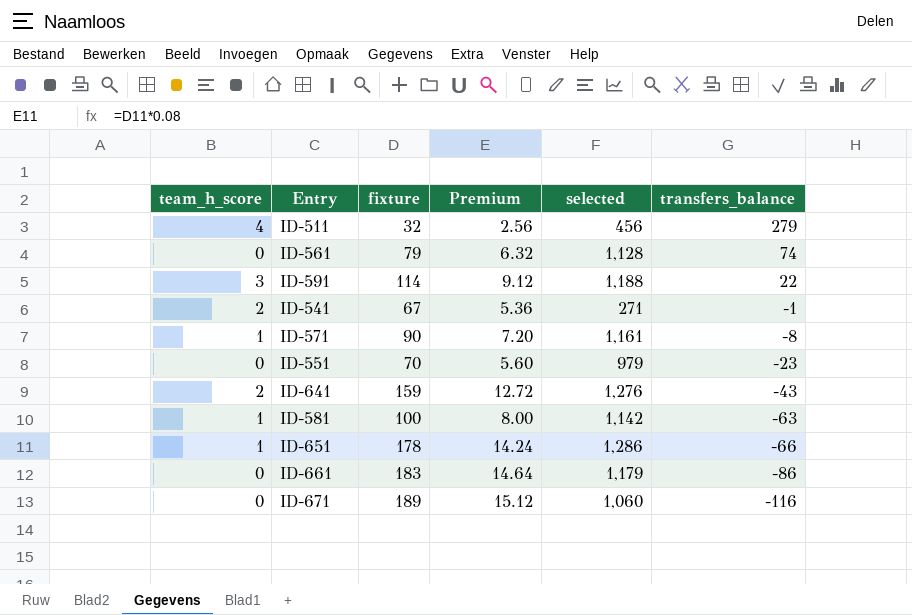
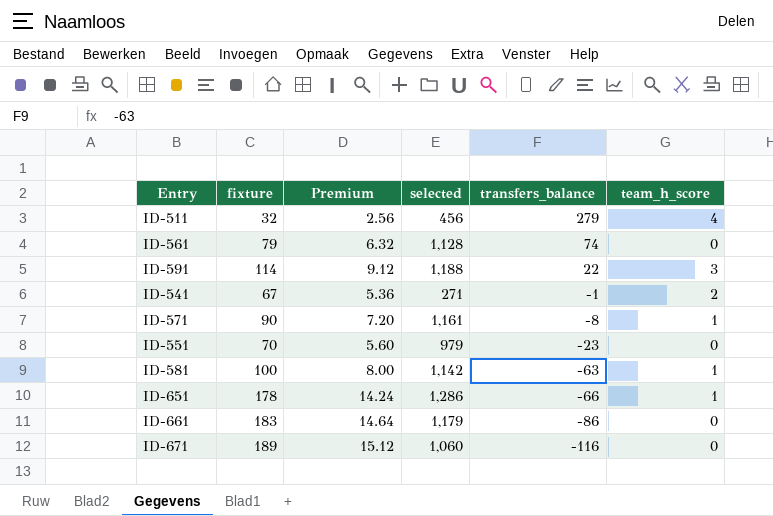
column team_h_score | position: 1 -> 6
row ID-641: 2 | 159 | 12.72 | 1,276 | -43 -> none

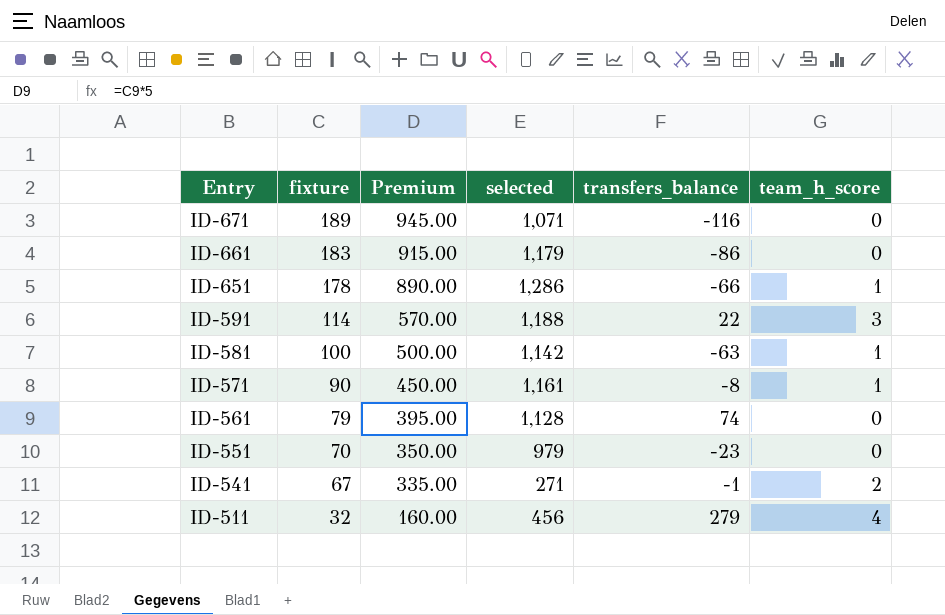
row order: transfers_balance descending -> Entry descending
column Premium | formula: [fixture] * 0.08 -> [fixture] * 5
ID-671 | selected: 1,060 -> 1,071

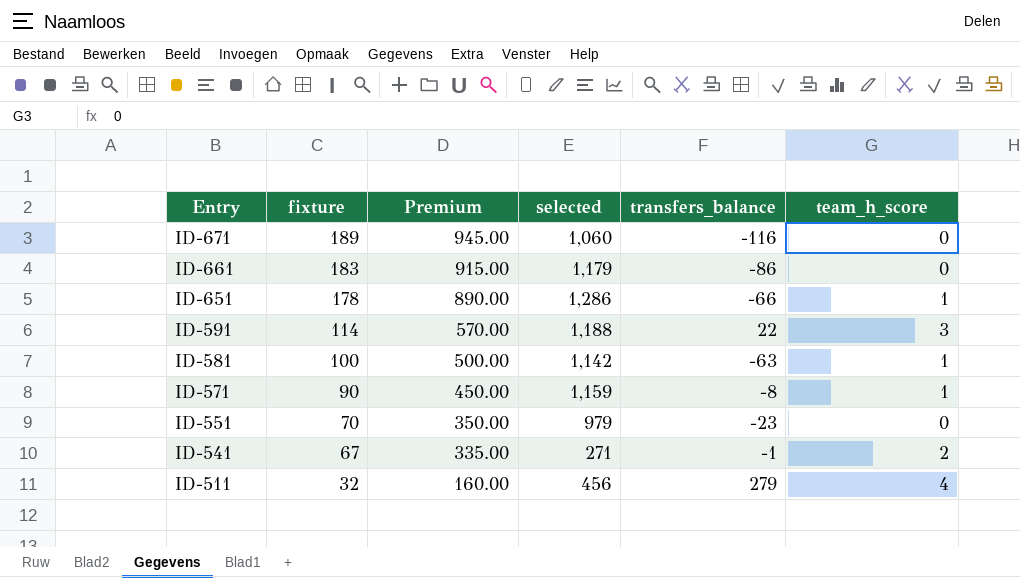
row ID-561: 79 | 395.00 | 1,128 | 74 | 0 -> none
ID-671 | selected: 1,071 -> 1,060
ID-571 | selected: 1,161 -> 1,159

